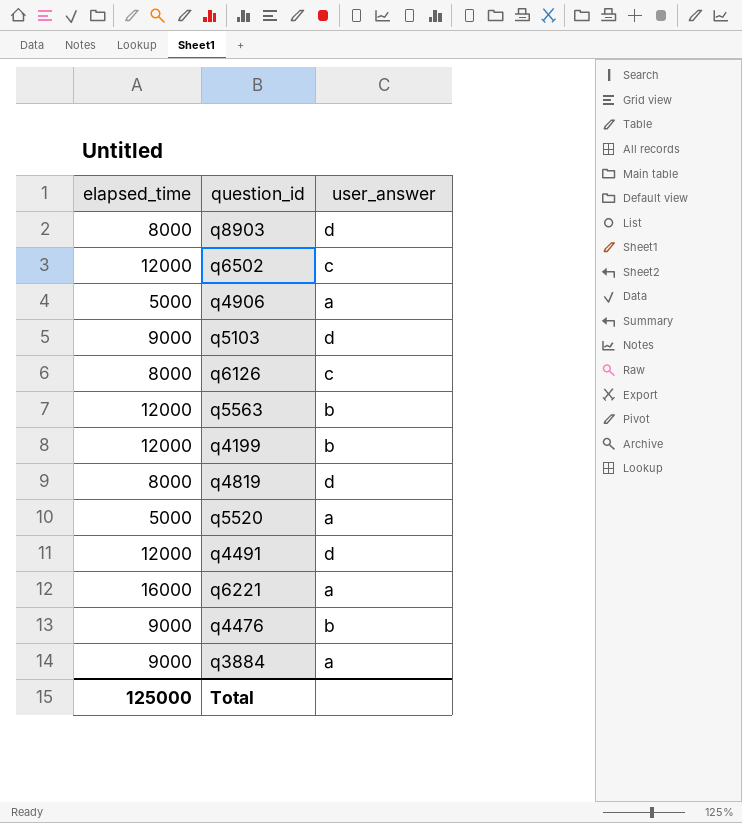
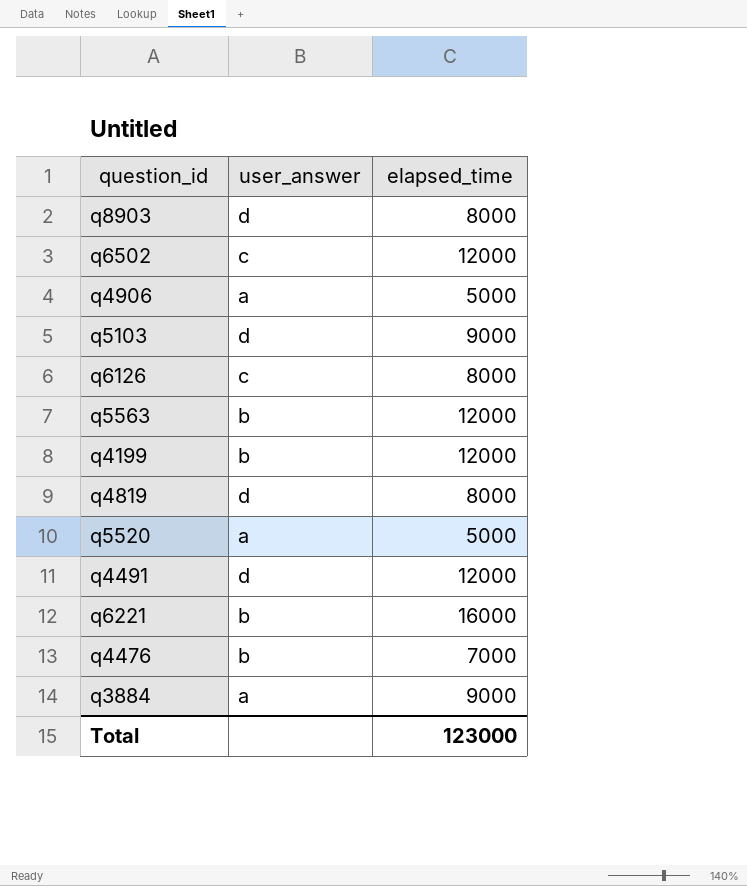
column elapsed_time | position: 1 -> 3
q6221 | user_answer: a -> b
q4476 | elapsed_time: 9000 -> 7000
Total | elapsed_time: 125000 -> 123000

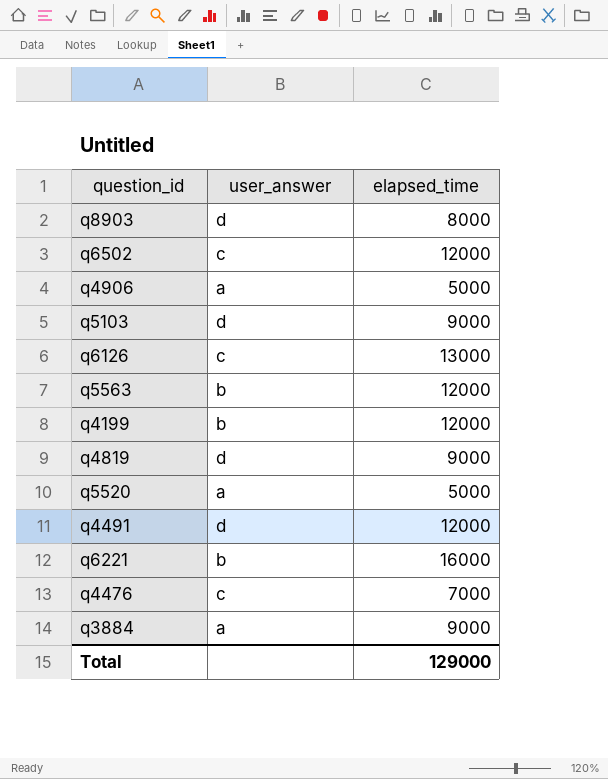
q6126 | elapsed_time: 8000 -> 13000
q4819 | elapsed_time: 8000 -> 9000
q4476 | user_answer: b -> c
Total | elapsed_time: 123000 -> 129000

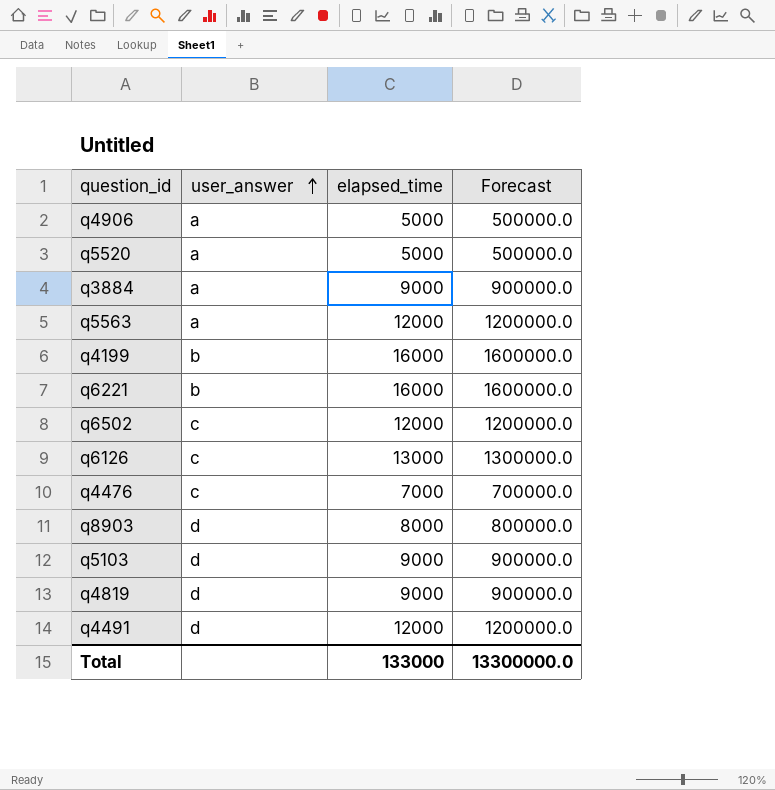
row order: none -> user_answer ascending
column Forecast | formula: none -> [elapsed_time] * 100
q5563 | user_answer: b -> a
q4199 | elapsed_time: 12000 -> 16000
Total | elapsed_time: 129000 -> 133000

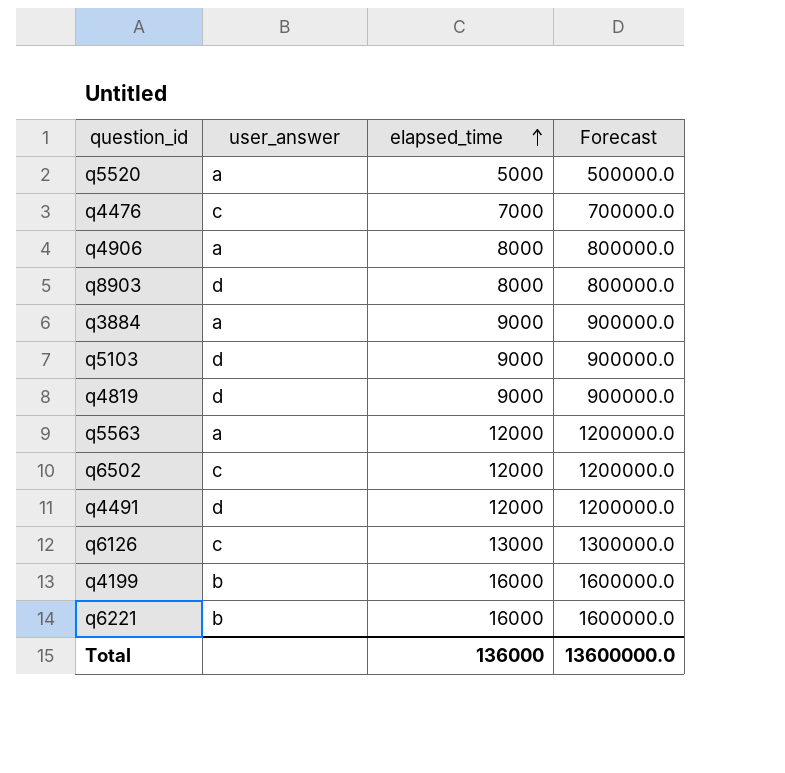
row order: user_answer ascending -> elapsed_time ascending
q4906 | elapsed_time: 5000 -> 8000
q4906 | Forecast: 500000.0 -> 800000.0
Total | elapsed_time: 133000 -> 136000
Total | Forecast: 13300000.0 -> 13600000.0

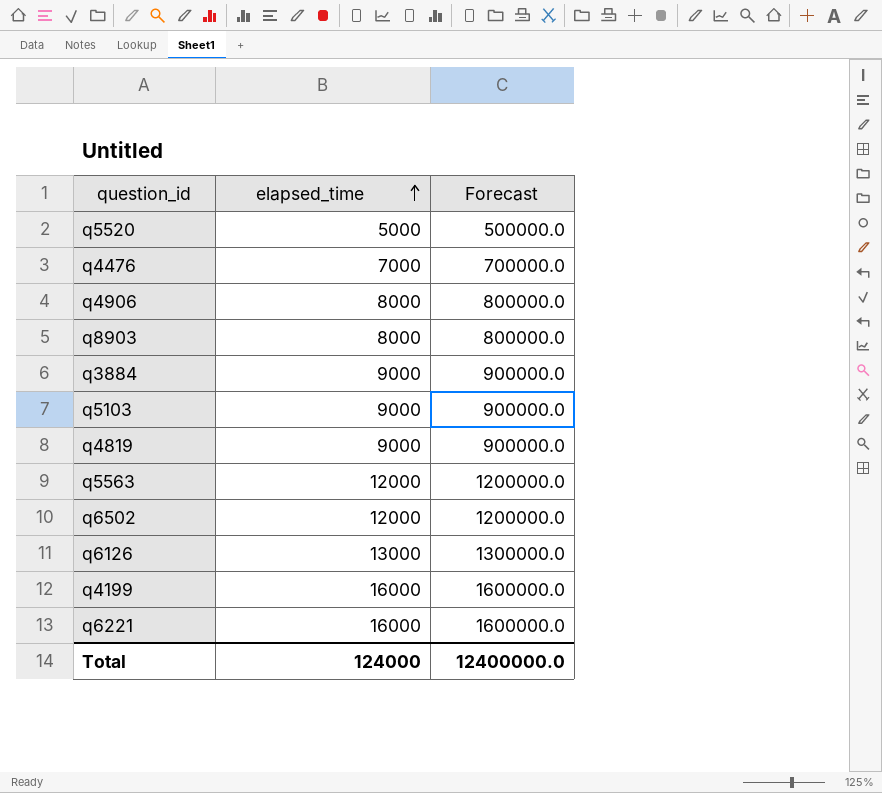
column user_answer | position: 2 -> none
row q4491: d | 12000 | 1200000.0 -> none
Total | elapsed_time: 136000 -> 124000
Total | Forecast: 13600000.0 -> 12400000.0

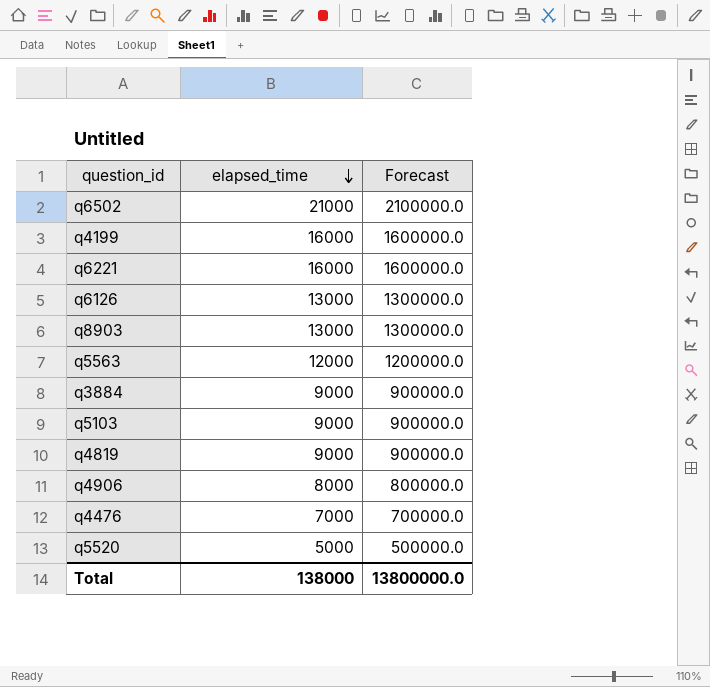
row order: elapsed_time ascending -> elapsed_time descending
q6502 | elapsed_time: 12000 -> 21000
q6502 | Forecast: 1200000.0 -> 2100000.0
q8903 | elapsed_time: 8000 -> 13000
q8903 | Forecast: 800000.0 -> 1300000.0
Total | elapsed_time: 124000 -> 138000
Total | Forecast: 12400000.0 -> 13800000.0

